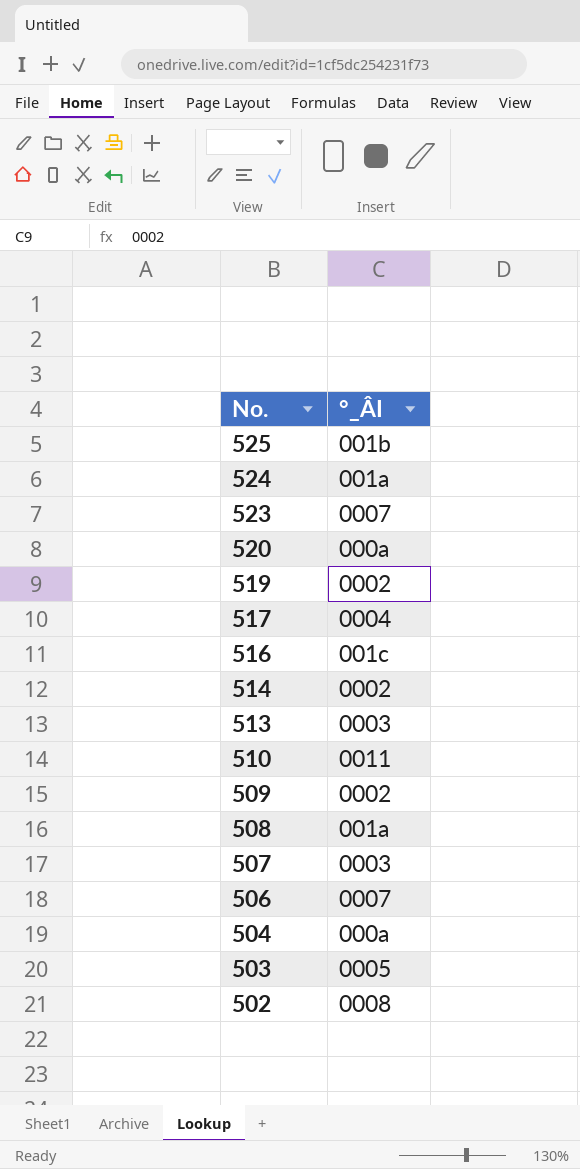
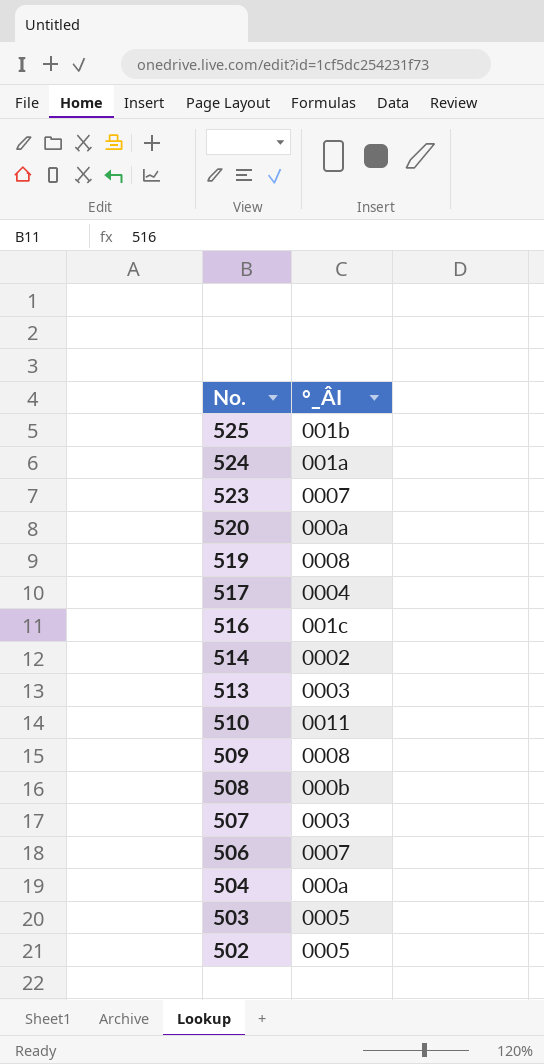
519 | °_ÂI: 0002 -> 0008
509 | °_ÂI: 0002 -> 0008
508 | °_ÂI: 001a -> 000b
502 | °_ÂI: 0008 -> 0005

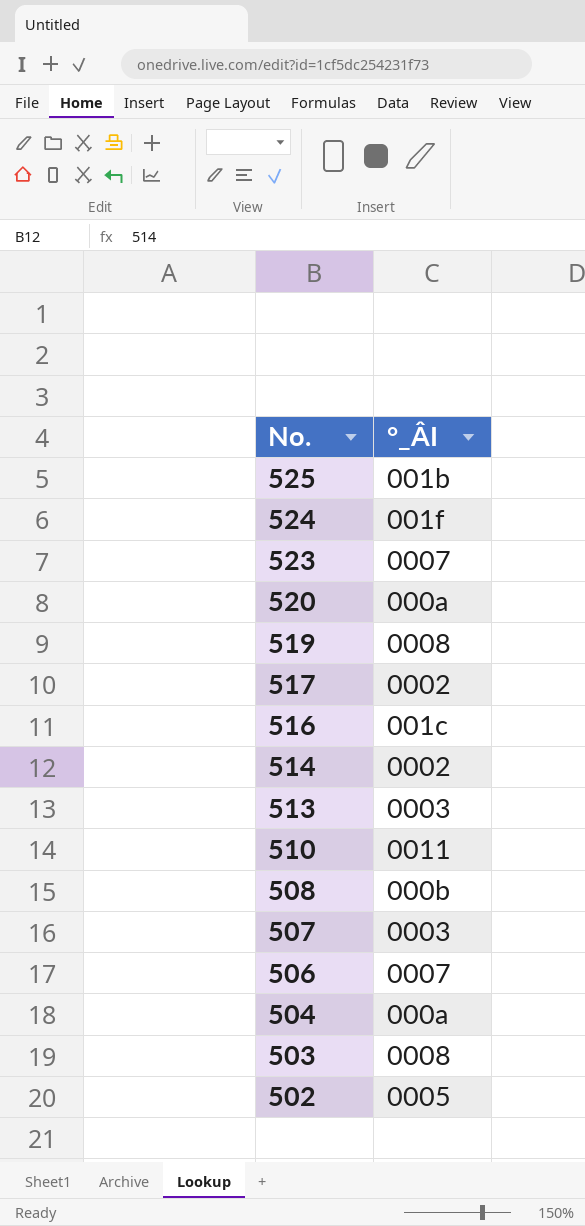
row 509: 0008 -> none
524 | °_ÂI: 001a -> 001f
517 | °_ÂI: 0004 -> 0002
503 | °_ÂI: 0005 -> 0008

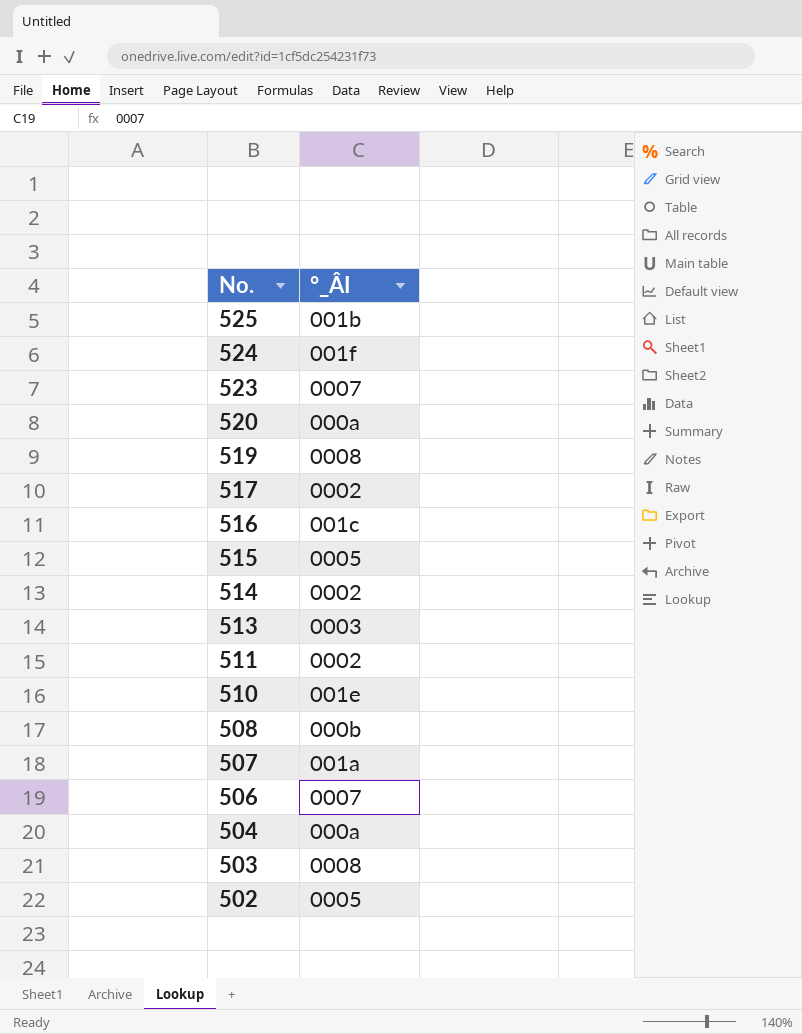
row 515: none -> 0005
row 511: none -> 0002
510 | °_ÂI: 0011 -> 001e
507 | °_ÂI: 0003 -> 001a

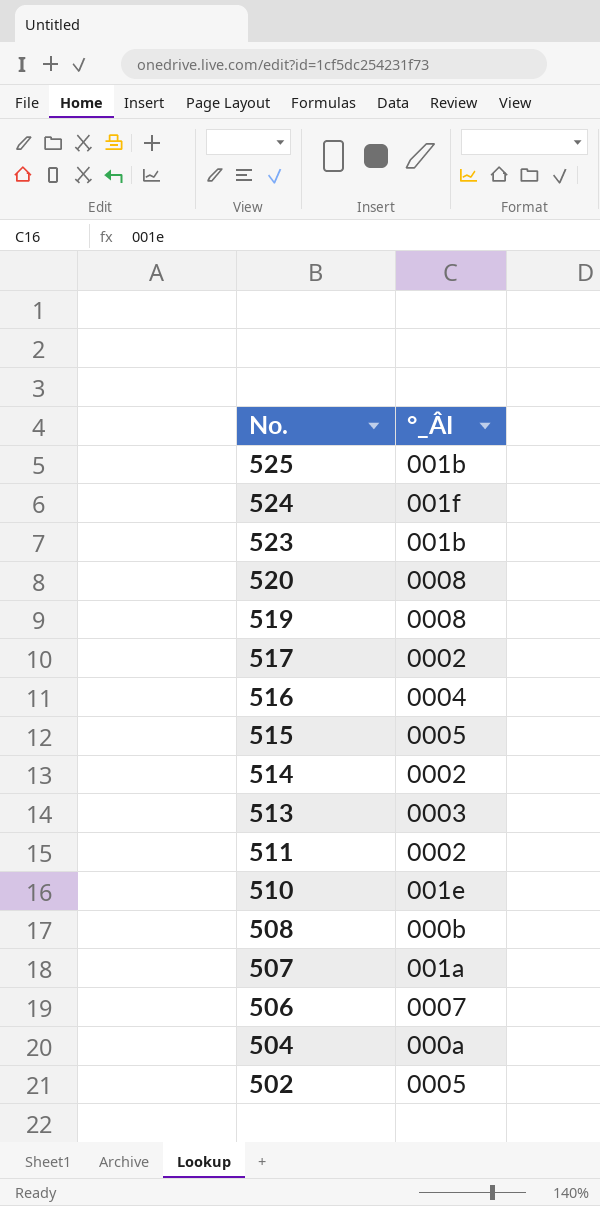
row 503: 0008 -> none
523 | °_ÂI: 0007 -> 001b
520 | °_ÂI: 000a -> 0008
516 | °_ÂI: 001c -> 0004

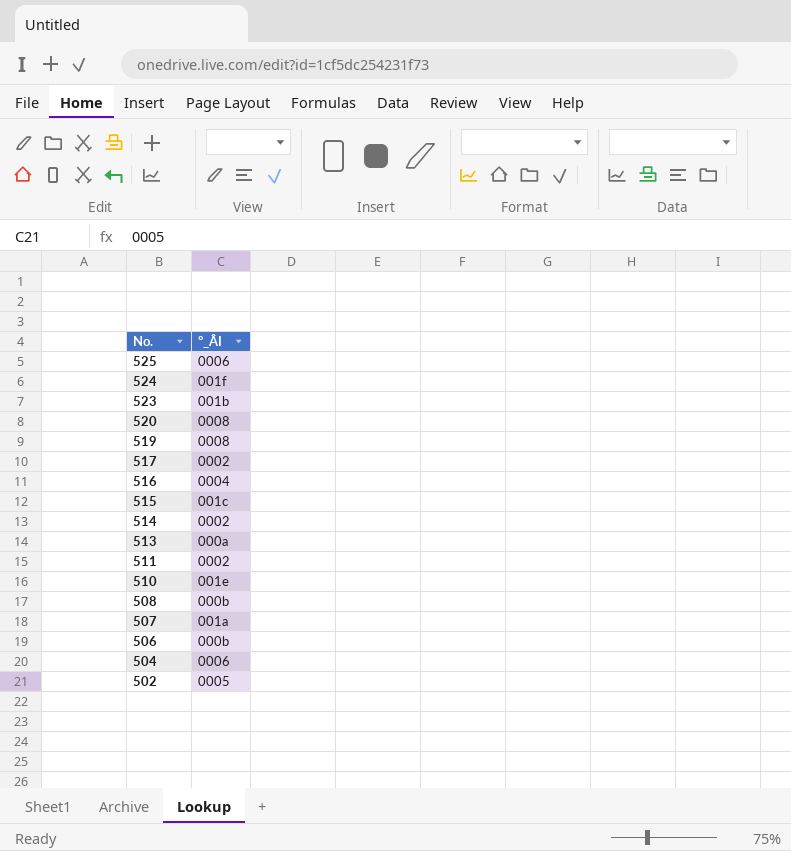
525 | °_ÂI: 001b -> 0006
515 | °_ÂI: 0005 -> 001c
513 | °_ÂI: 0003 -> 000a
506 | °_ÂI: 0007 -> 000b
504 | °_ÂI: 000a -> 0006

